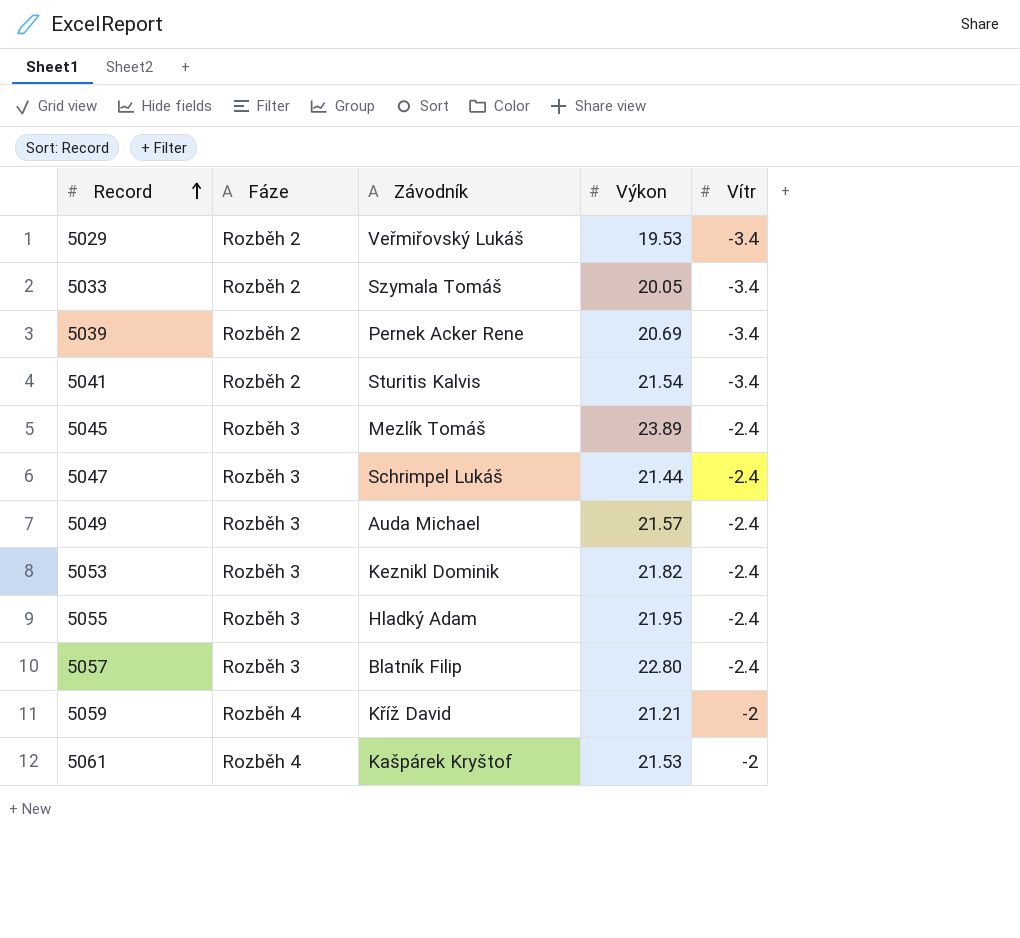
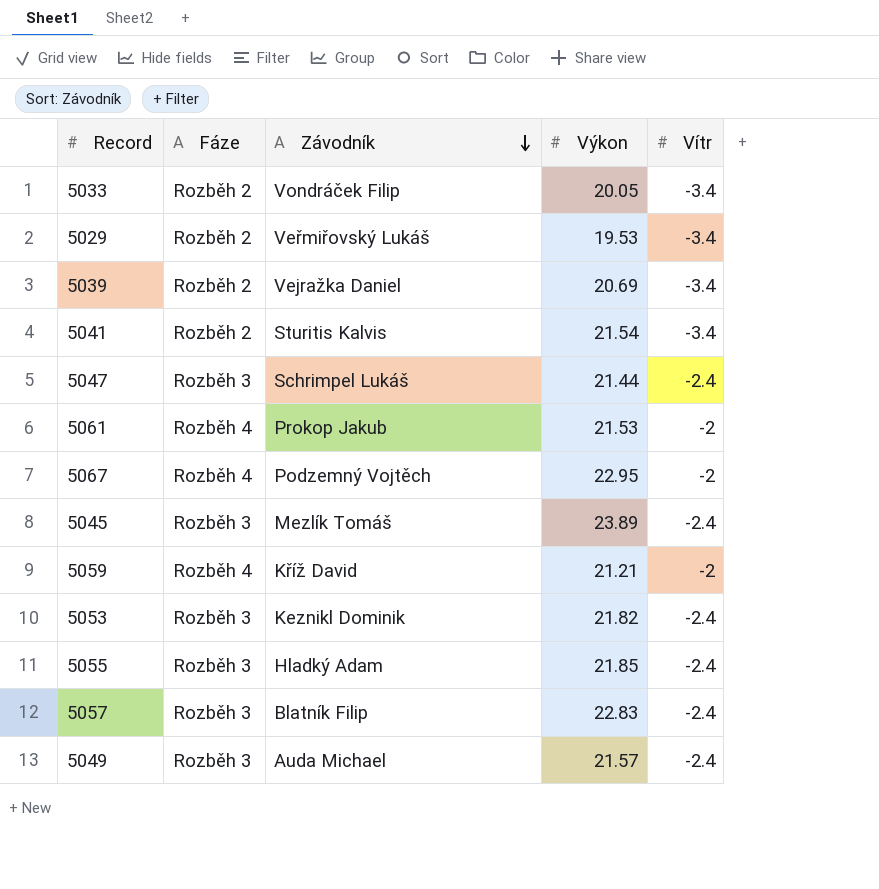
row order: Record ascending -> Závodník descending
5033 | Závodník: Szymala Tomáš -> Vondráček Filip
5039 | Závodník: Pernek Acker Rene -> Vejražka Daniel
5061 | Závodník: Kašpárek Kryštof -> Prokop Jakub
row 5067: none -> Rozběh 4 | Podzemný Vojtěch | 22.95 | -2
5055 | Výkon: 21.95 -> 21.85
5057 | Výkon: 22.80 -> 22.83

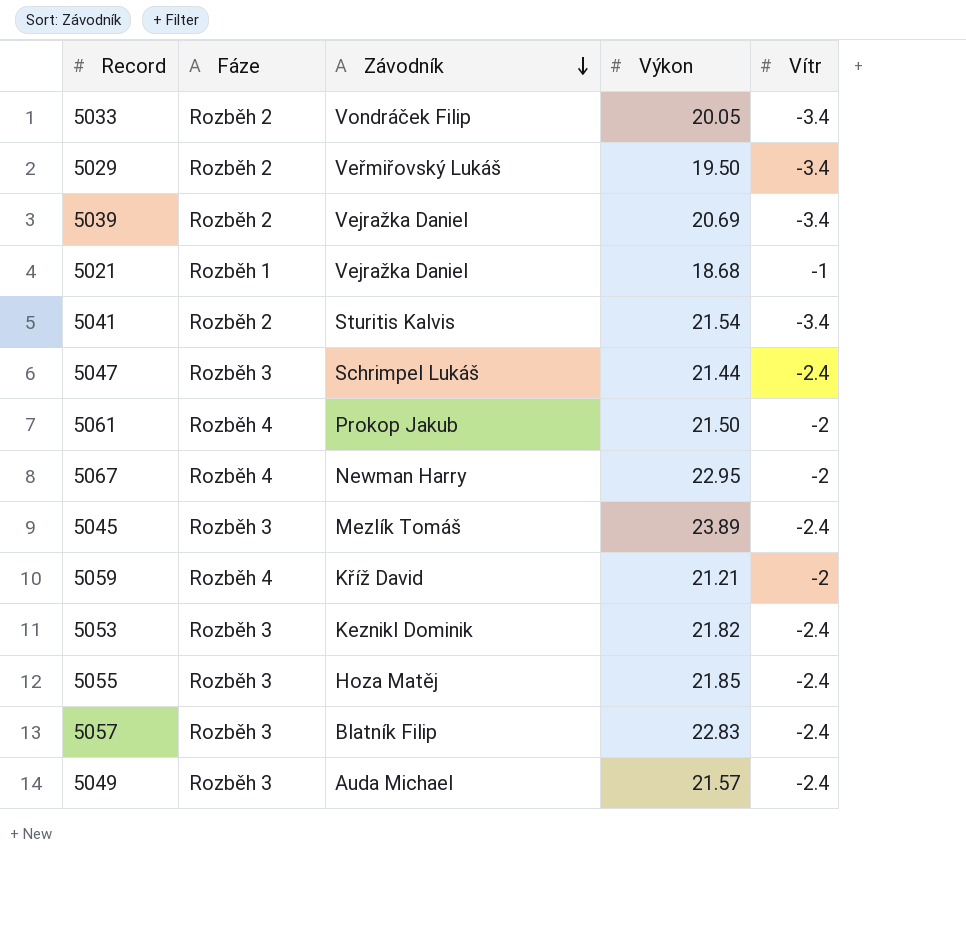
5029 | Výkon: 19.53 -> 19.50
row 5021: none -> Rozběh 1 | Vejražka Daniel | 18.68 | -1
5061 | Výkon: 21.53 -> 21.50
5067 | Závodník: Podzemný Vojtěch -> Newman Harry
5055 | Závodník: Hladký Adam -> Hoza Matěj

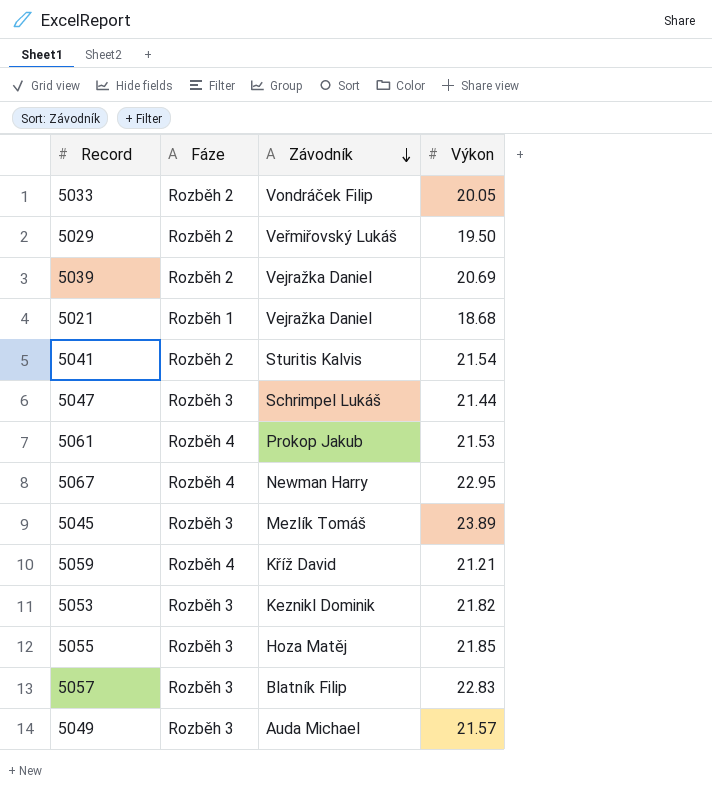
column Vítr | position: 5 -> none
5061 | Výkon: 21.50 -> 21.53

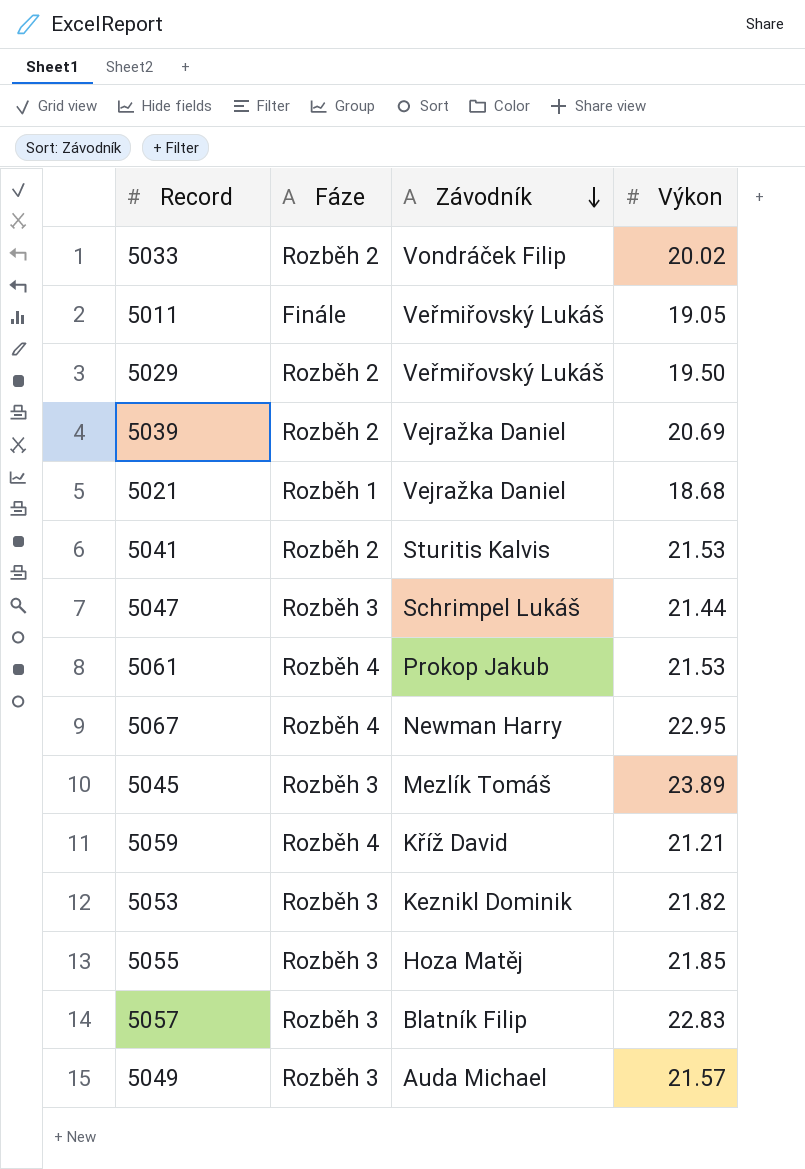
5033 | Výkon: 20.05 -> 20.02
row 5011: none -> Finále | Veřmiřovský Lukáš | 19.05
5041 | Výkon: 21.54 -> 21.53

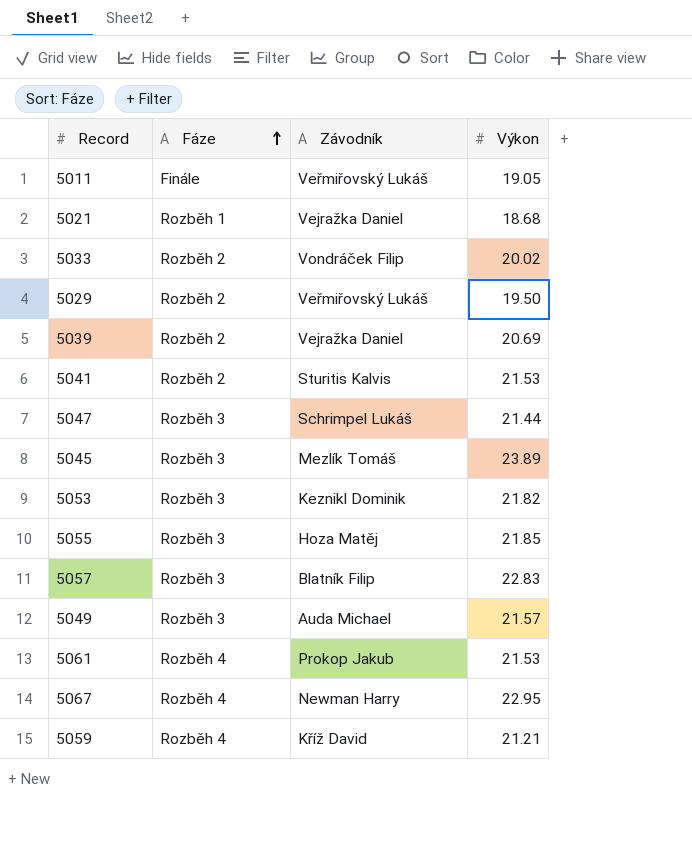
row order: Závodník descending -> Fáze ascending

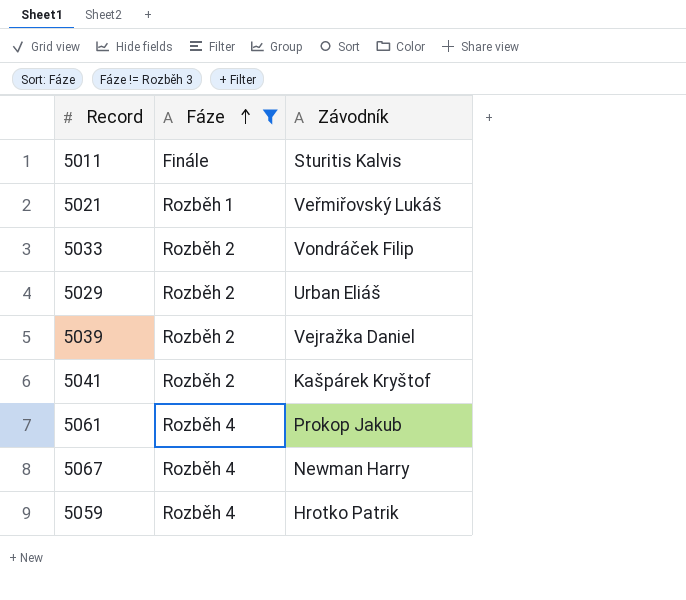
filter: none -> Fáze != Rozběh 3
column Výkon | position: 4 -> none
5011 | Závodník: Veřmiřovský Lukáš -> Sturitis Kalvis
5021 | Závodník: Vejražka Daniel -> Veřmiřovský Lukáš
5029 | Závodník: Veřmiřovský Lukáš -> Urban Eliáš
5041 | Závodník: Sturitis Kalvis -> Kašpárek Kryštof
5059 | Závodník: Kříž David -> Hrotko Patrik

